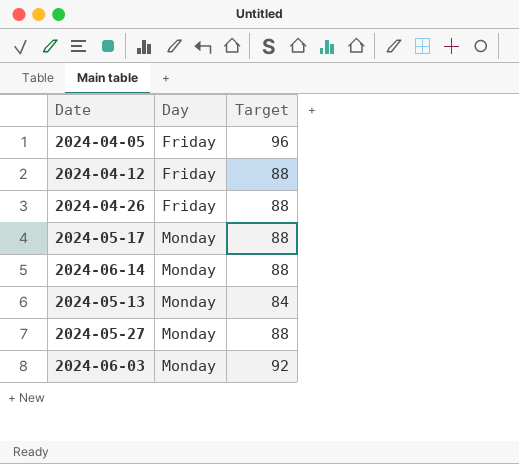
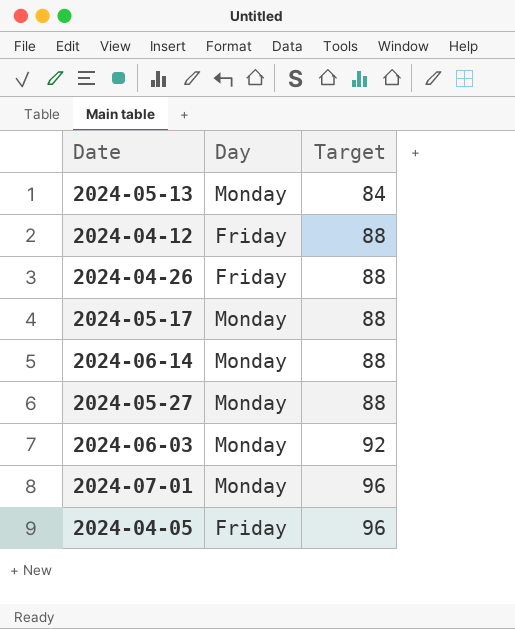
row order: Day ascending -> Target ascending
row 2024-07-01: none -> Monday | 96

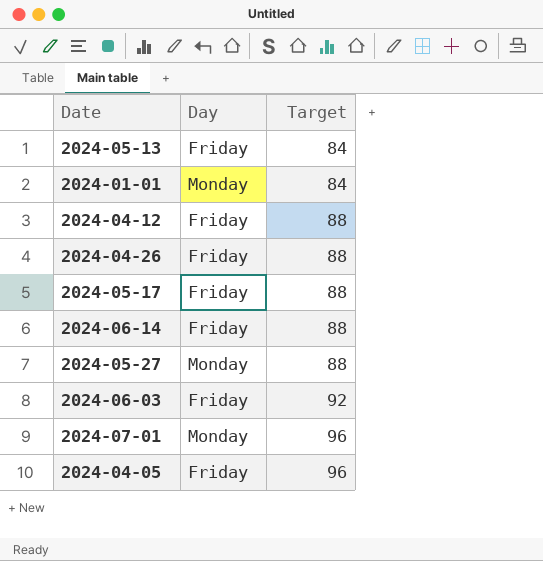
2024-05-13 | Day: Monday -> Friday
row 2024-01-01: none -> Monday | 84
2024-05-17 | Day: Monday -> Friday
2024-06-14 | Day: Monday -> Friday
2024-06-03 | Day: Monday -> Friday

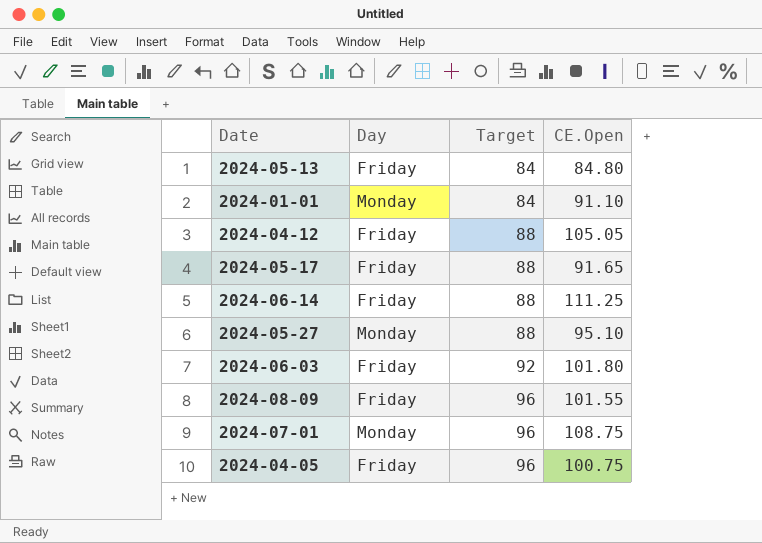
column CE.Open | position: none -> 4
row 2024-04-26: Friday | 88 -> none
row 2024-08-09: none -> Friday | 96 | 101.55

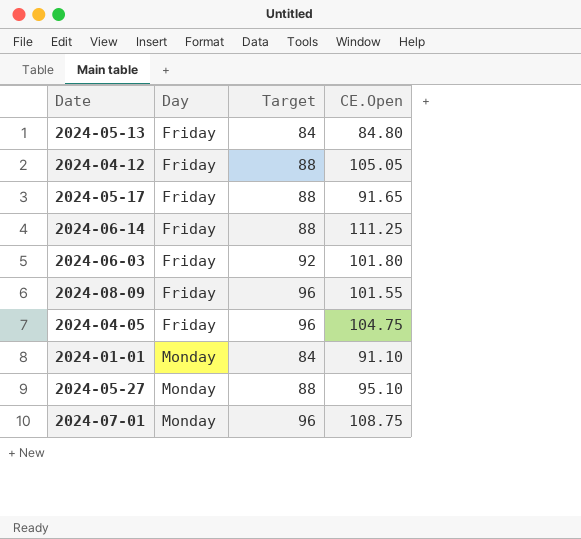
row order: Target ascending -> Day ascending
2024-04-05 | CE.Open: 100.75 -> 104.75

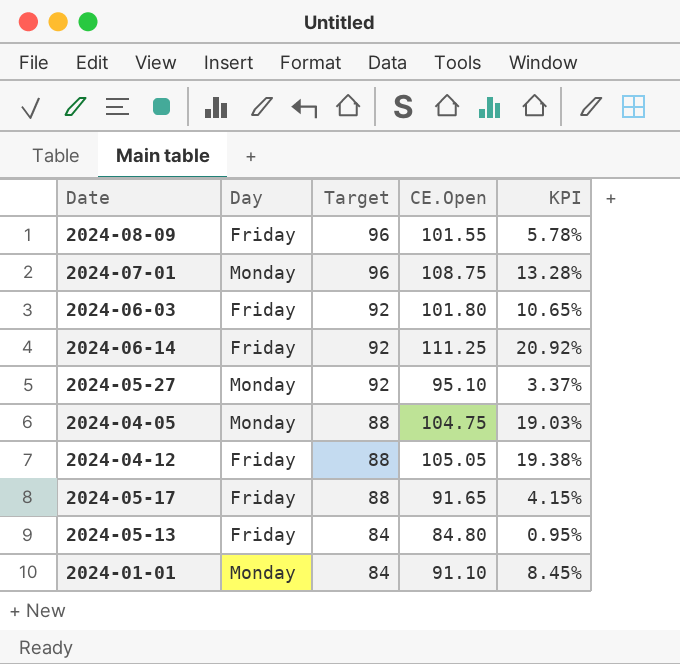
row order: Day ascending -> Target descending
column KPI | formula: none -> ([CE.Open] - [Target]) / [Target]
2024-06-14 | Target: 88 -> 92
2024-05-27 | Target: 88 -> 92
2024-04-05 | Day: Friday -> Monday
2024-04-05 | Target: 96 -> 88

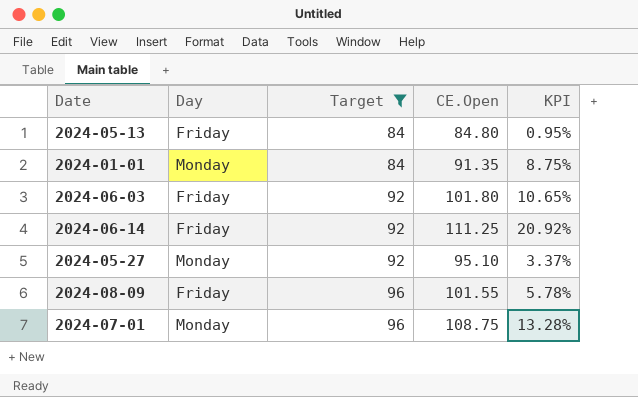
filter: none -> Target != 88
row order: Target descending -> Target ascending
2024-01-01 | CE.Open: 91.10 -> 91.35
2024-01-01 | KPI: 8.45% -> 8.75%

